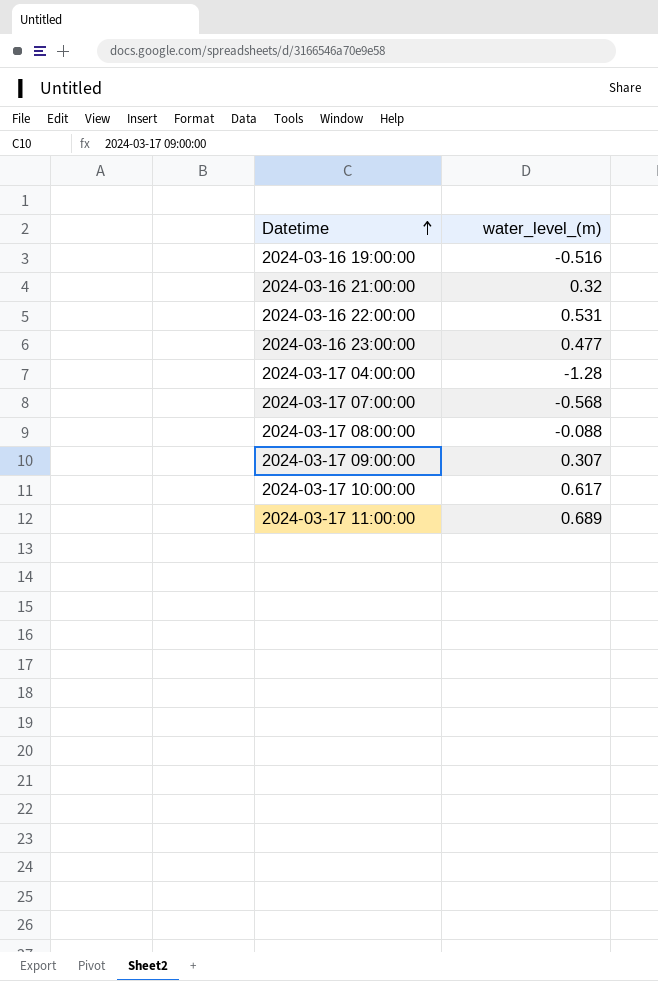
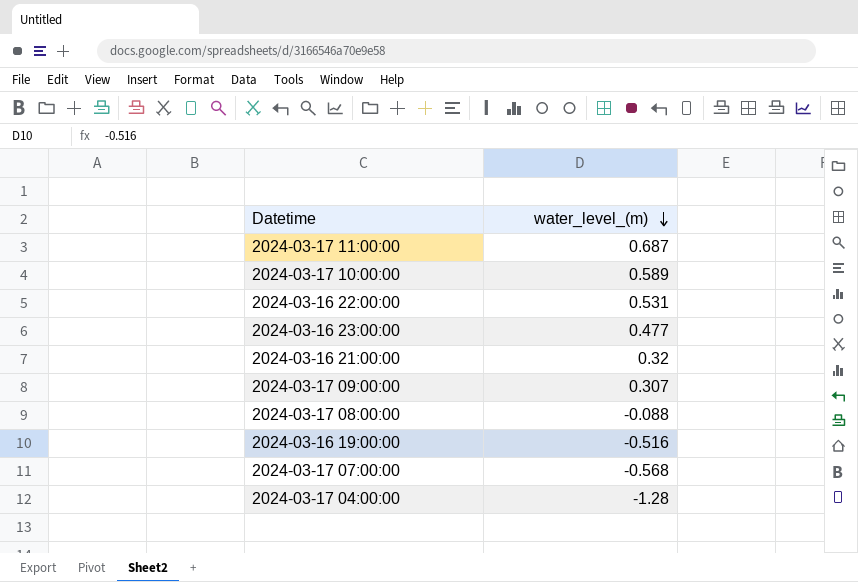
row order: Datetime ascending -> water_level_(m) descending
2024-03-17 11:00:00 | water_level_(m): 0.689 -> 0.687
2024-03-17 10:00:00 | water_level_(m): 0.617 -> 0.589

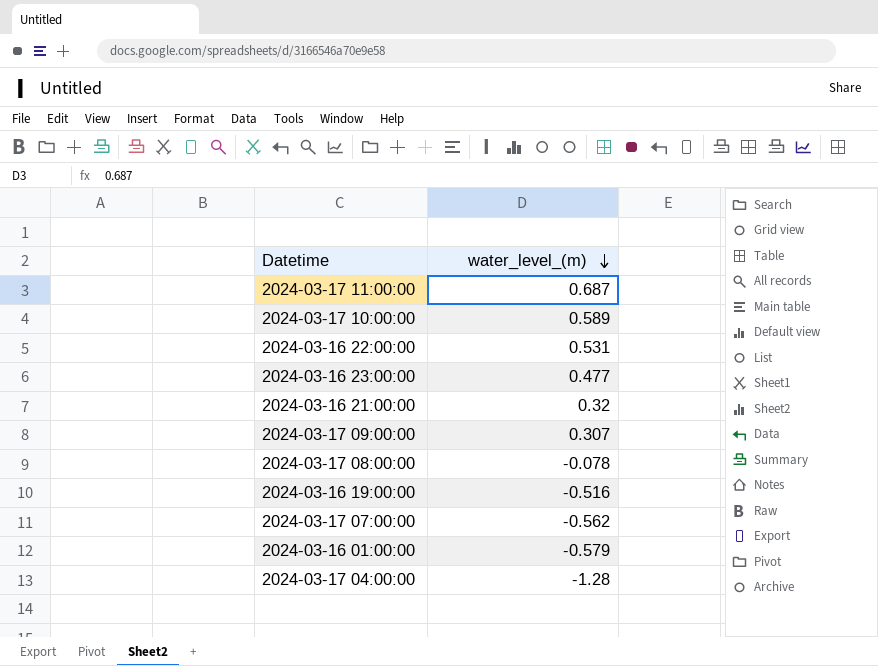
2024-03-17 08:00:00 | water_level_(m): -0.088 -> -0.078
2024-03-17 07:00:00 | water_level_(m): -0.568 -> -0.562
row 2024-03-16 01:00:00: none -> -0.579

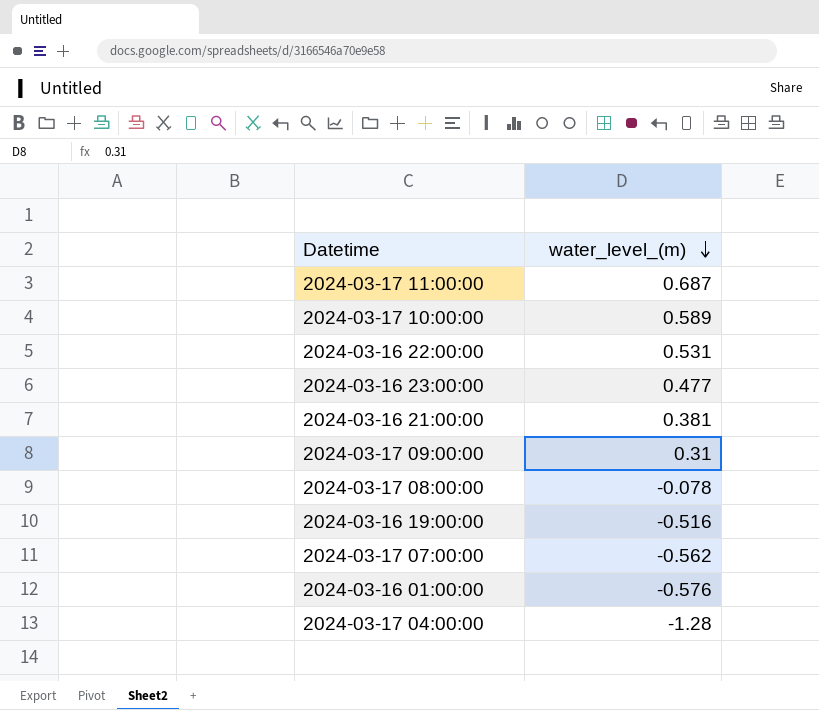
2024-03-16 21:00:00 | water_level_(m): 0.32 -> 0.381
2024-03-17 09:00:00 | water_level_(m): 0.307 -> 0.31
2024-03-16 01:00:00 | water_level_(m): -0.579 -> -0.576

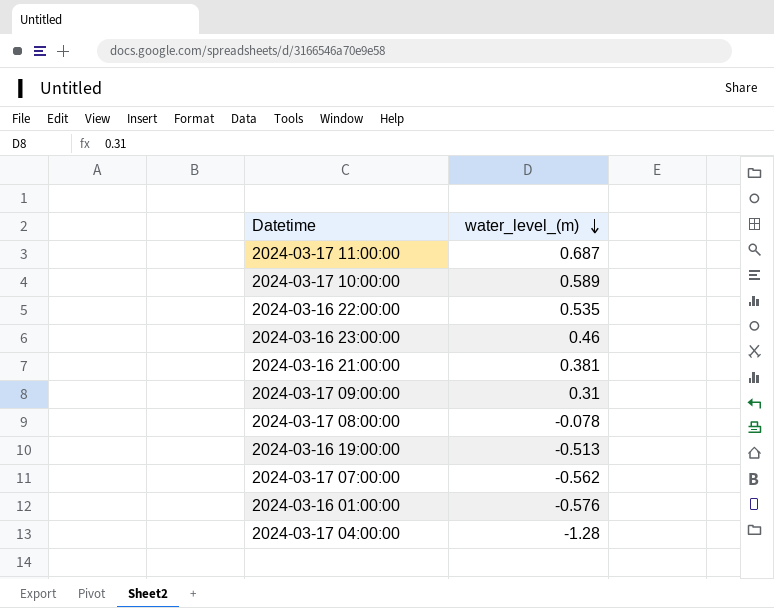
2024-03-16 22:00:00 | water_level_(m): 0.531 -> 0.535
2024-03-16 23:00:00 | water_level_(m): 0.477 -> 0.46
2024-03-16 19:00:00 | water_level_(m): -0.516 -> -0.513

